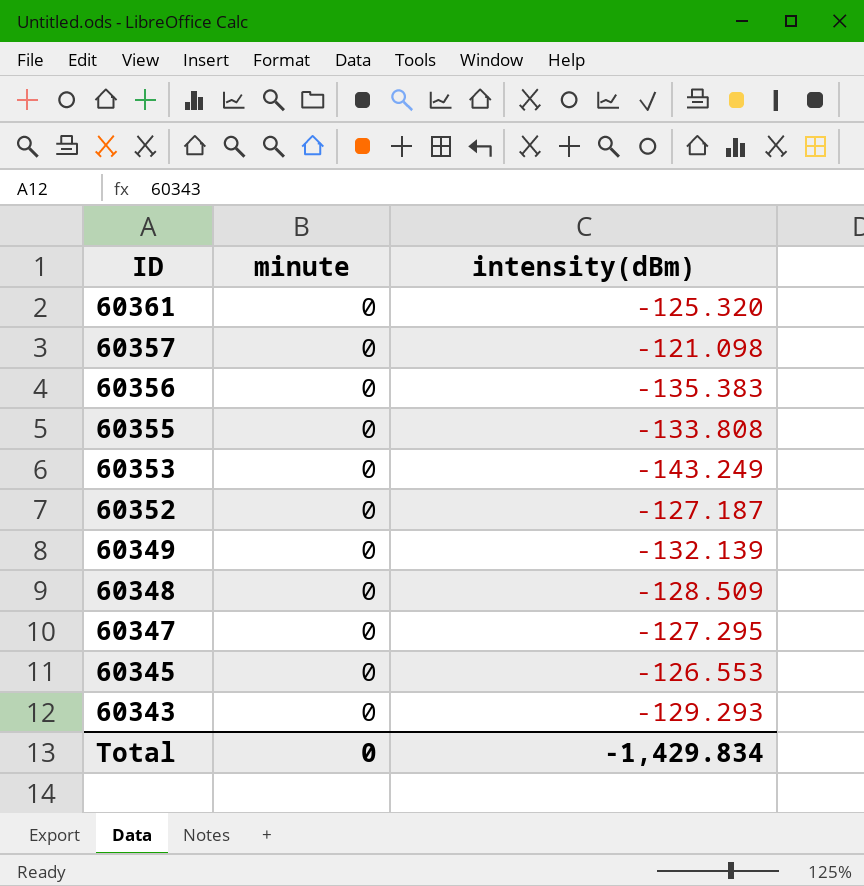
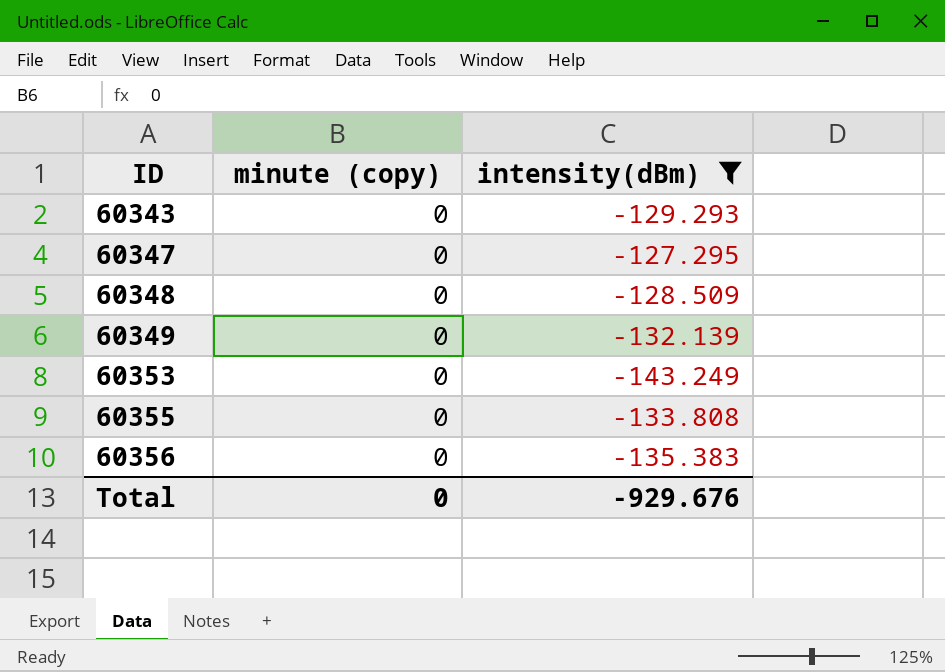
filter: none -> intensity(dBm) <= -127.295
row order: ID descending -> ID ascending
column name: minute -> minute (copy)
Total | intensity(dBm): -1,429.834 -> -929.676

